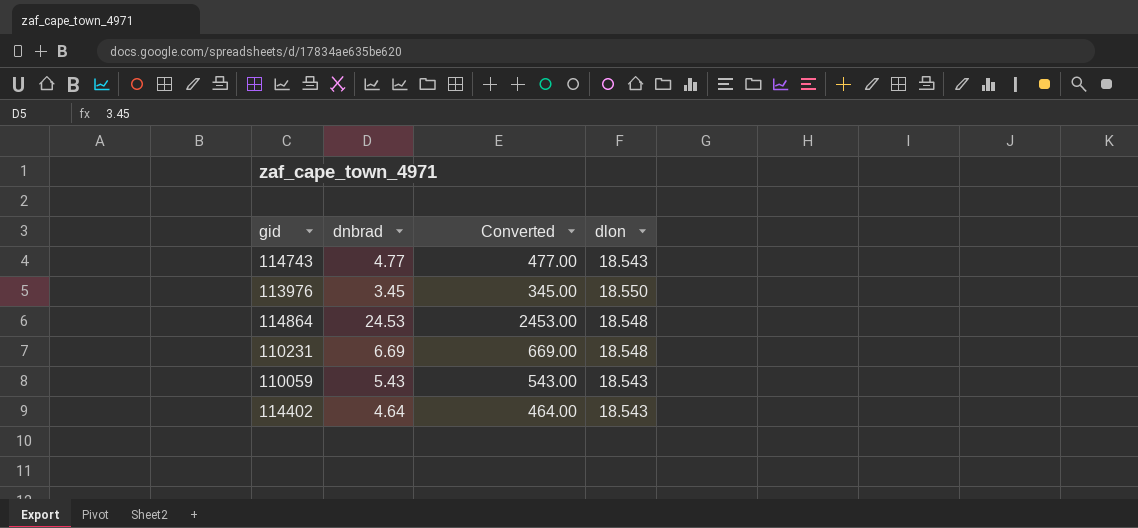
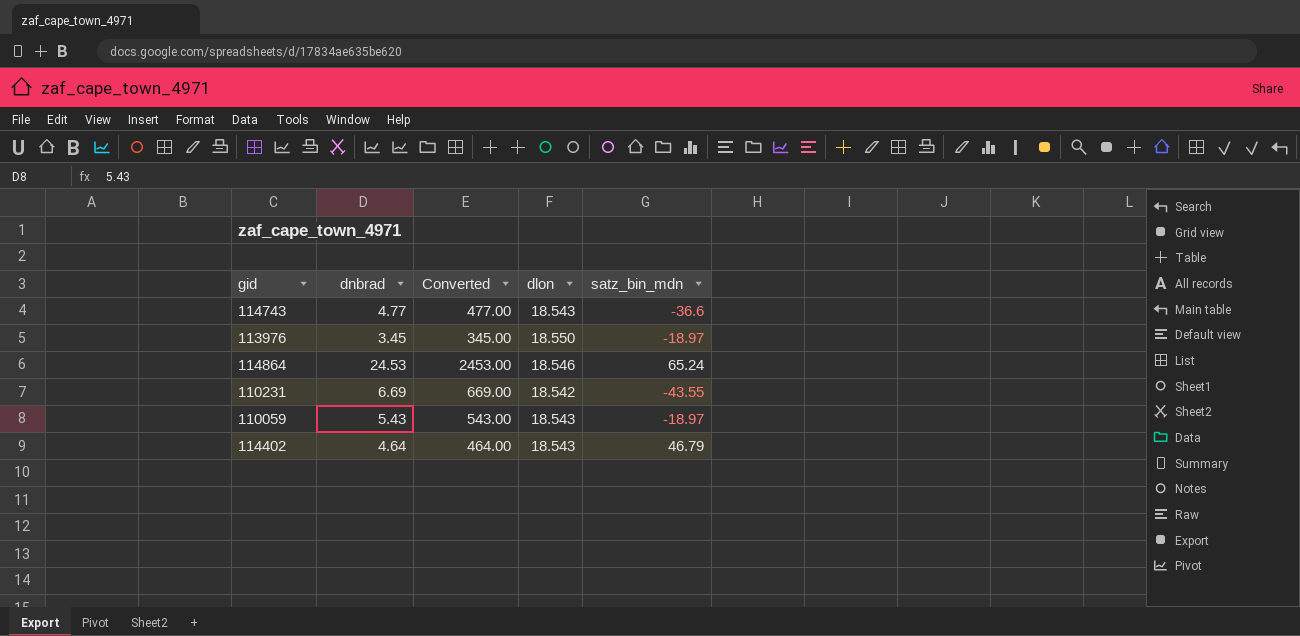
column satz_bin_mdn | position: none -> 5
114864 | dlon: 18.548 -> 18.546
110231 | dlon: 18.548 -> 18.542

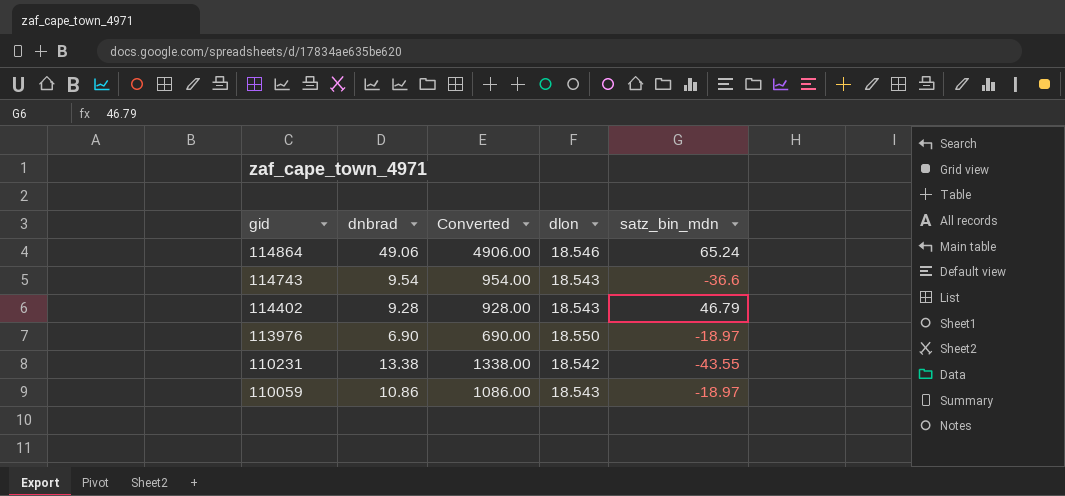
row order: none -> gid descending
114864 | dnbrad: 24.53 -> 49.06
114864 | Converted: 2453.00 -> 4906.00
114743 | dnbrad: 4.77 -> 9.54
114743 | Converted: 477.00 -> 954.00
114402 | dnbrad: 4.64 -> 9.28
114402 | Converted: 464.00 -> 928.00
113976 | dnbrad: 3.45 -> 6.90
113976 | Converted: 345.00 -> 690.00
110231 | dnbrad: 6.69 -> 13.38
110231 | Converted: 669.00 -> 1338.00
110059 | dnbrad: 5.43 -> 10.86
110059 | Converted: 543.00 -> 1086.00

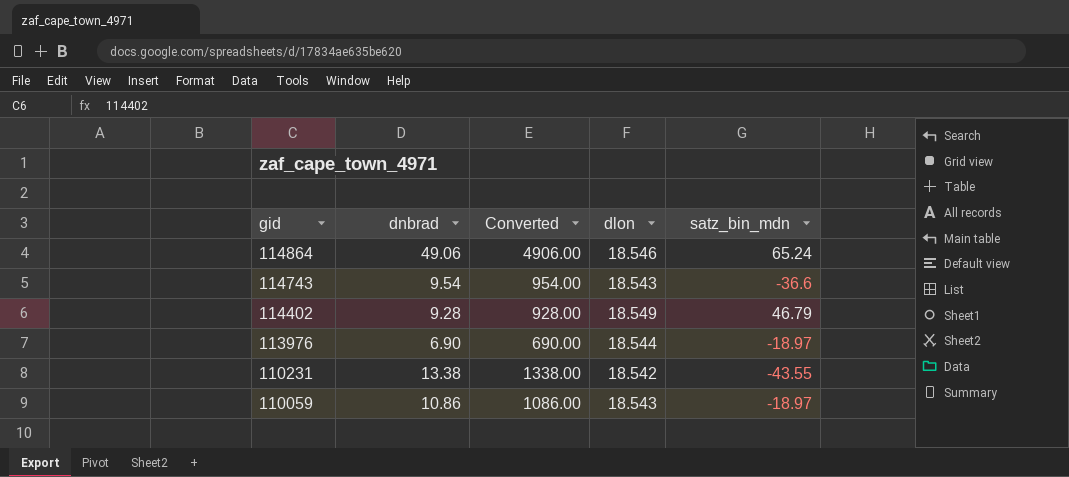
114402 | dlon: 18.543 -> 18.549
113976 | dlon: 18.550 -> 18.544

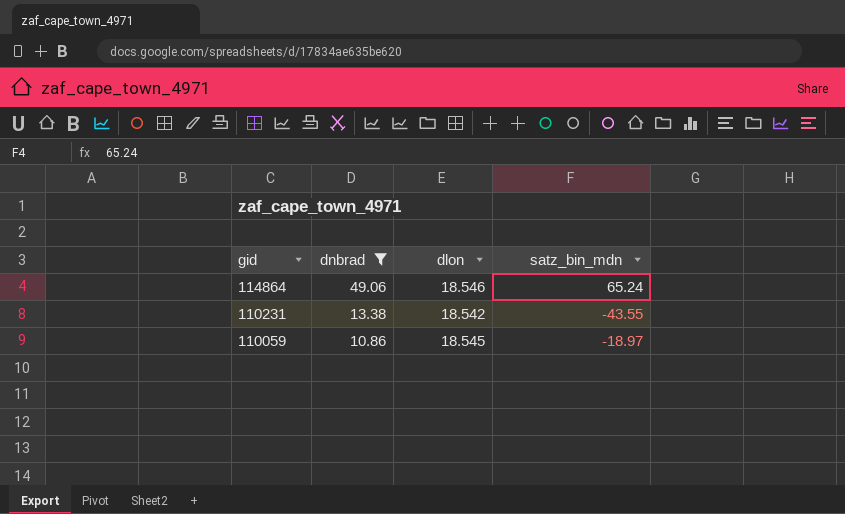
filter: none -> dnbrad >= 10.86
column Converted | formula: [dnbrad] * 100 -> none
110059 | dlon: 18.543 -> 18.545

